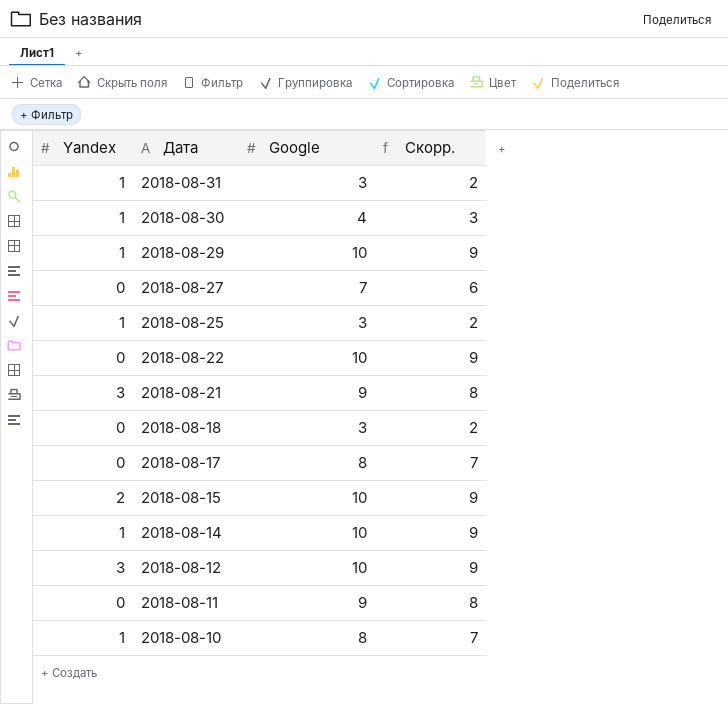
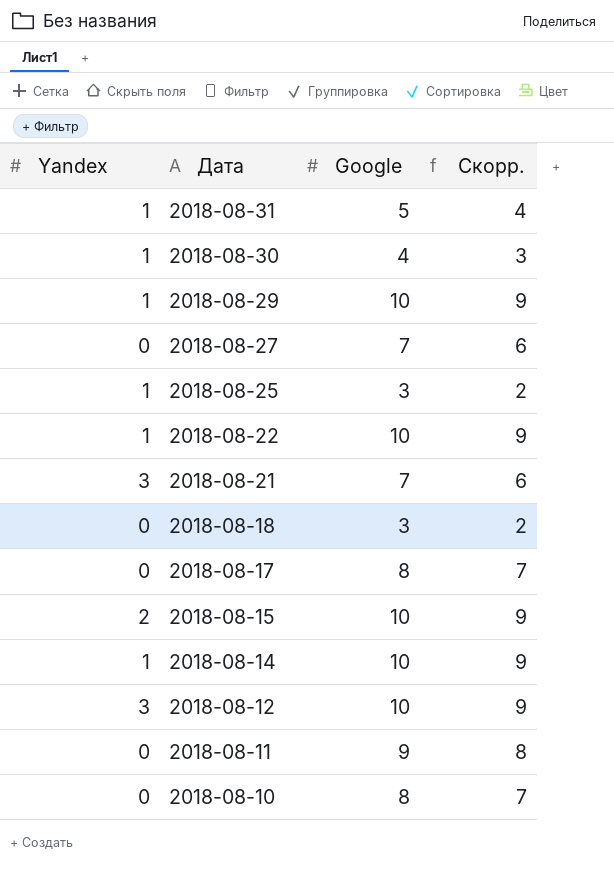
2018-08-31 | Google: 3 -> 5
2018-08-31 | Скорр.: 2 -> 4
2018-08-22 | Yandex: 0 -> 1
2018-08-21 | Google: 9 -> 7
2018-08-21 | Скорр.: 8 -> 6
2018-08-10 | Yandex: 1 -> 0

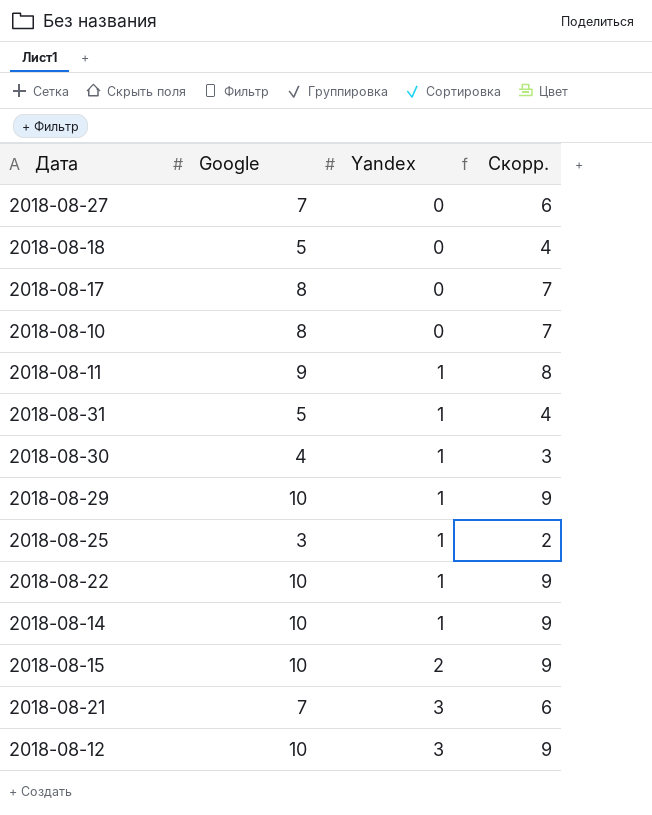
row order: Дата descending -> Yandex ascending
column Yandex | position: 1 -> 3
2018-08-18 | Google: 3 -> 5
2018-08-18 | Скорр.: 2 -> 4
2018-08-11 | Yandex: 0 -> 1

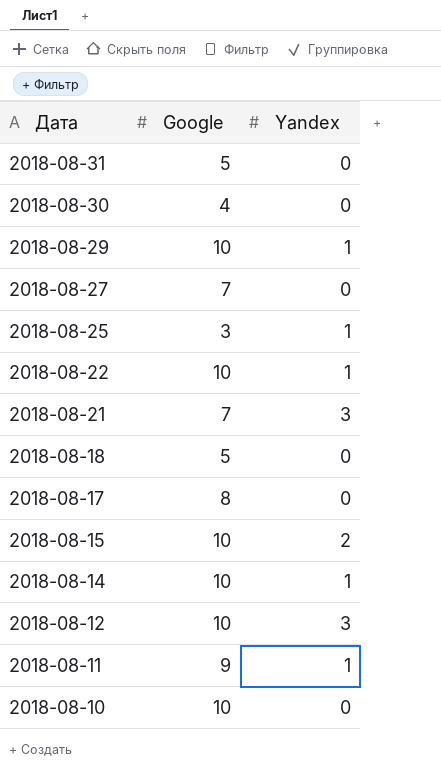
row order: Yandex ascending -> Дата descending
column Скорр. | formula: [Google] - 1 -> none
2018-08-31 | Yandex: 1 -> 0
2018-08-30 | Yandex: 1 -> 0
2018-08-10 | Google: 8 -> 10

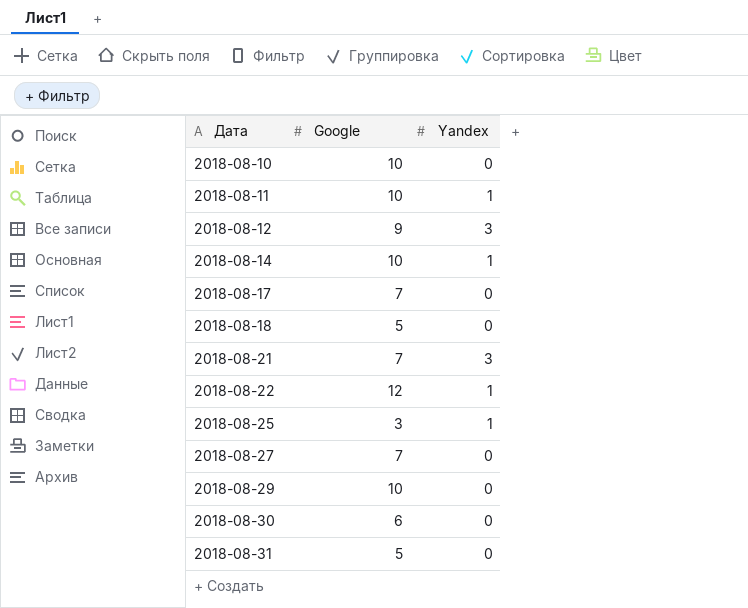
row order: Дата descending -> Дата ascending
row 2018-08-15: 10 | 2 -> none
2018-08-11 | Google: 9 -> 10
2018-08-12 | Google: 10 -> 9
2018-08-17 | Google: 8 -> 7
2018-08-22 | Google: 10 -> 12
2018-08-29 | Yandex: 1 -> 0
2018-08-30 | Google: 4 -> 6

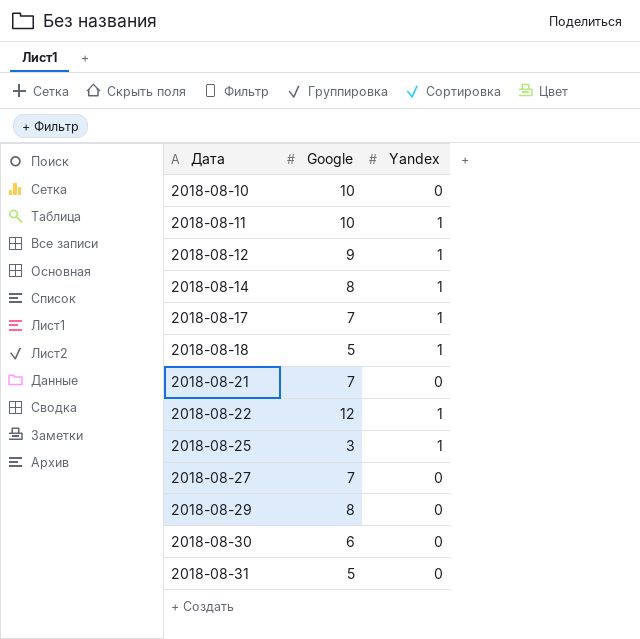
2018-08-12 | Yandex: 3 -> 1
2018-08-14 | Google: 10 -> 8
2018-08-17 | Yandex: 0 -> 1
2018-08-18 | Yandex: 0 -> 1
2018-08-21 | Yandex: 3 -> 0
2018-08-29 | Google: 10 -> 8

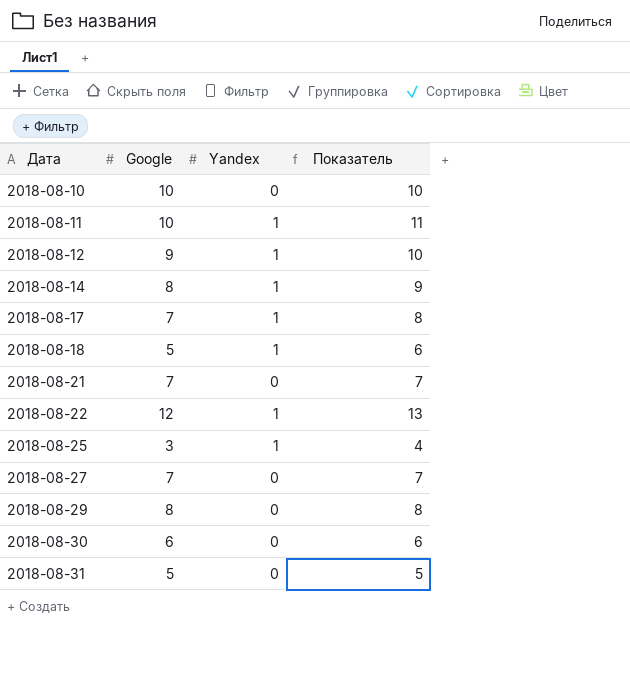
column Показатель | formula: none -> [Google] + [Yandex]

